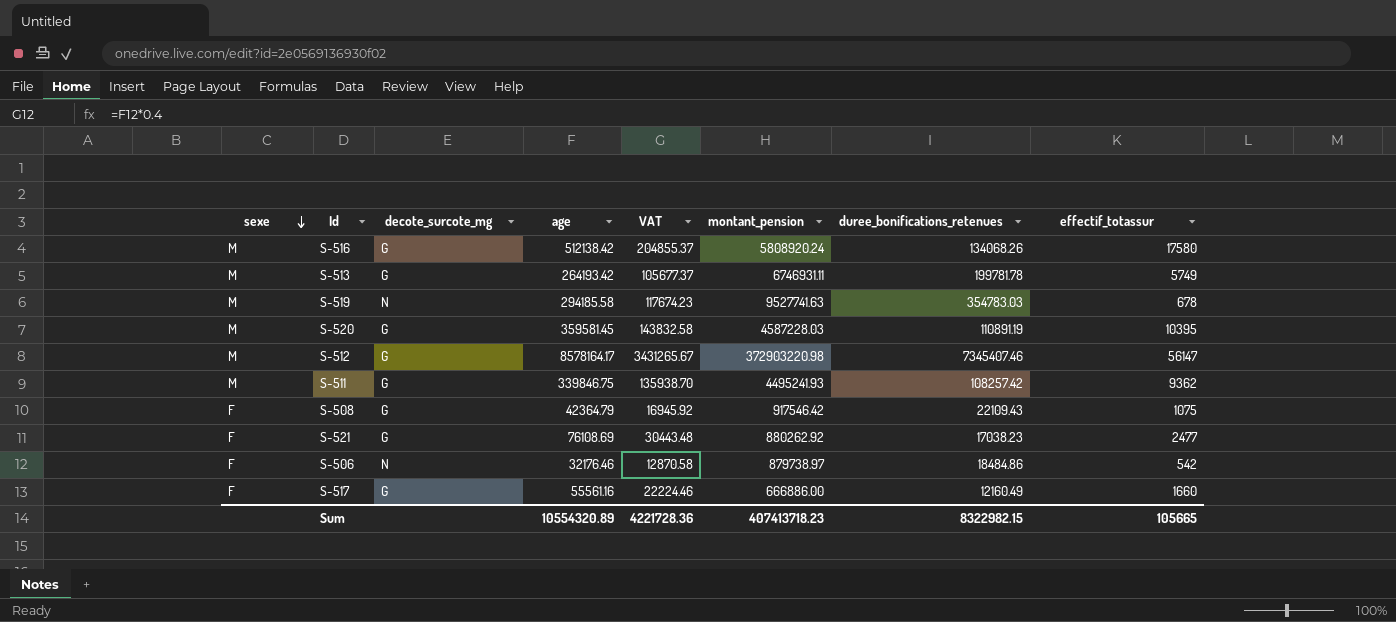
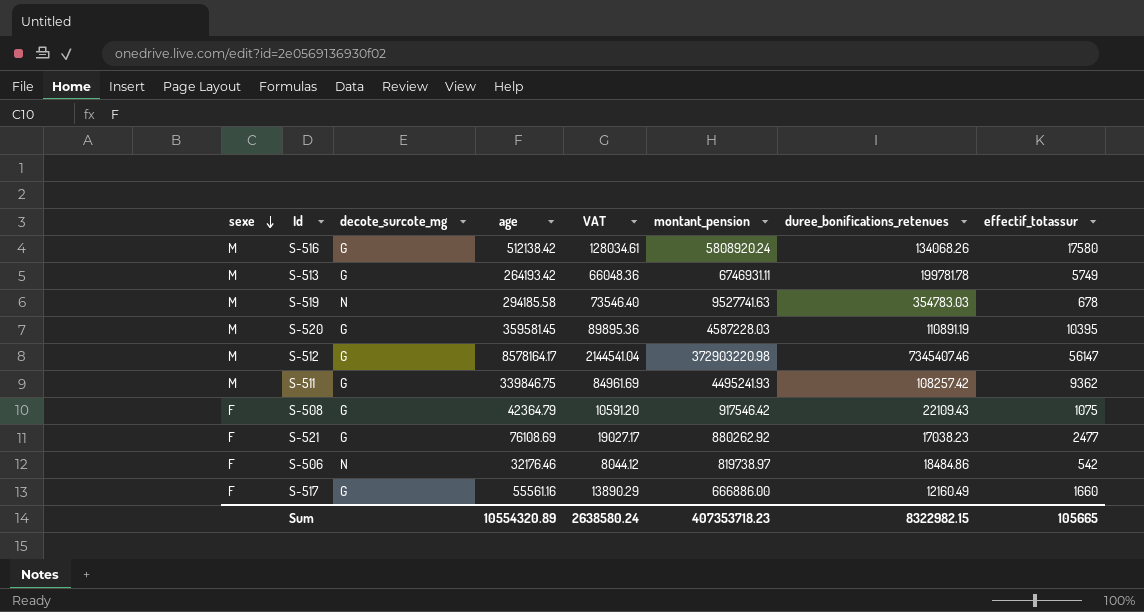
column VAT | formula: [age] * 0.4 -> [age] * 0.25
S-506 | montant_pension: 879738.97 -> 819738.97
Sum | VAT: 4221728.36 -> 2638580.24
Sum | montant_pension: 407413718.23 -> 407353718.23

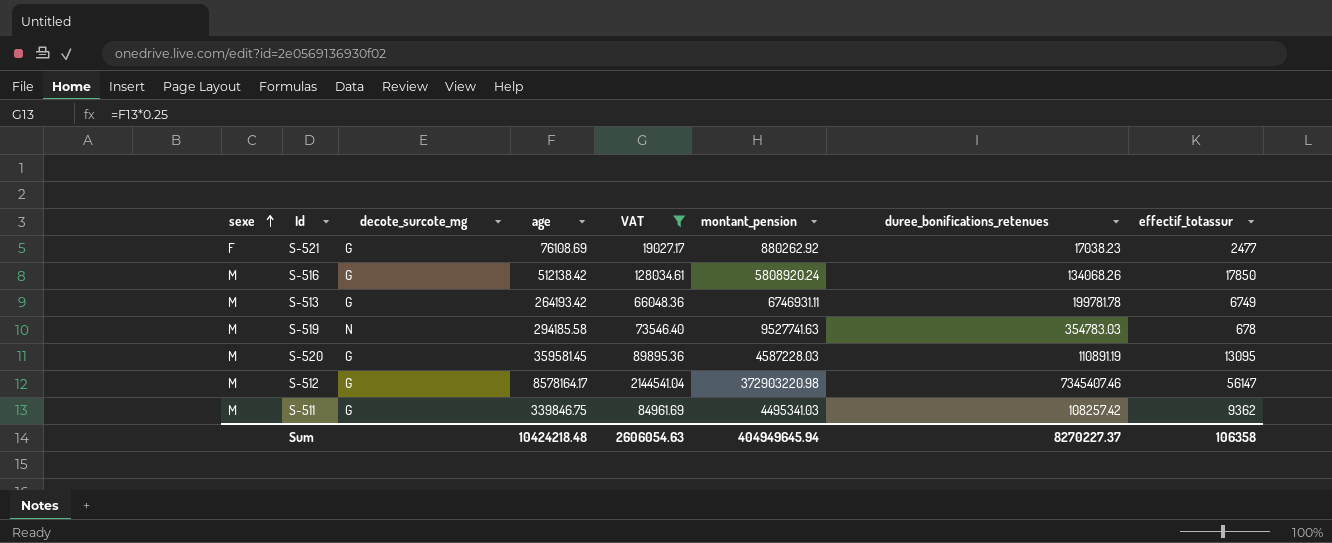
filter: none -> VAT >= 19027.17
row order: sexe descending -> sexe ascending
S-516 | effectif_totassur: 17580 -> 17850
S-513 | effectif_totassur: 5749 -> 6749
S-520 | effectif_totassur: 10395 -> 13095
S-511 | montant_pension: 4495241.93 -> 4495341.03
Sum | age: 10554320.89 -> 10424218.48
Sum | VAT: 2638580.24 -> 2606054.63
Sum | montant_pension: 407353718.23 -> 404949645.94
Sum | duree_bonifications_retenues: 8322982.15 -> 8270227.37
Sum | effectif_totassur: 105665 -> 106358

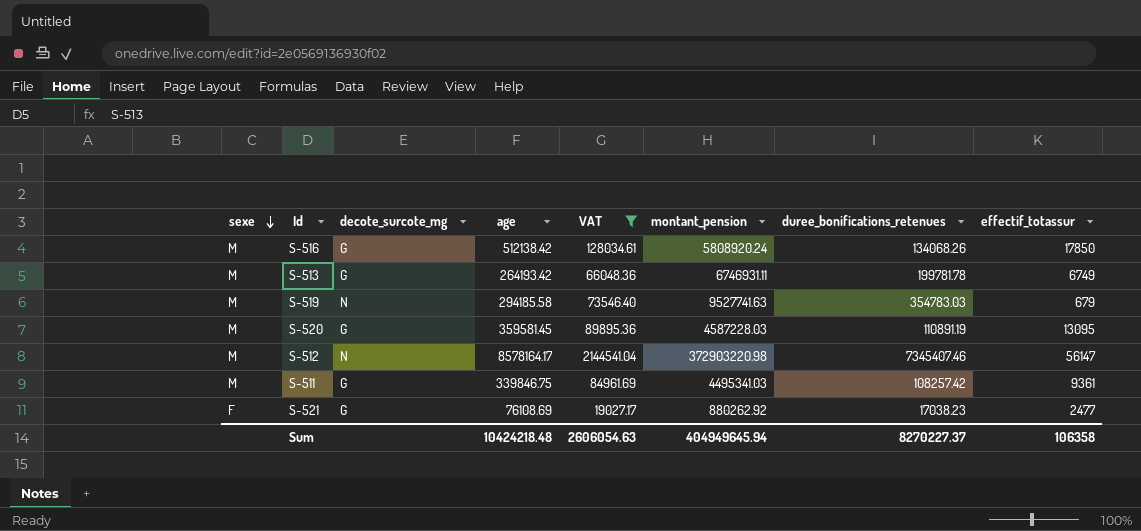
row order: sexe ascending -> sexe descending
S-519 | effectif_totassur: 678 -> 679
S-512 | decote_surcote_mg: G -> N
S-511 | effectif_totassur: 9362 -> 9361

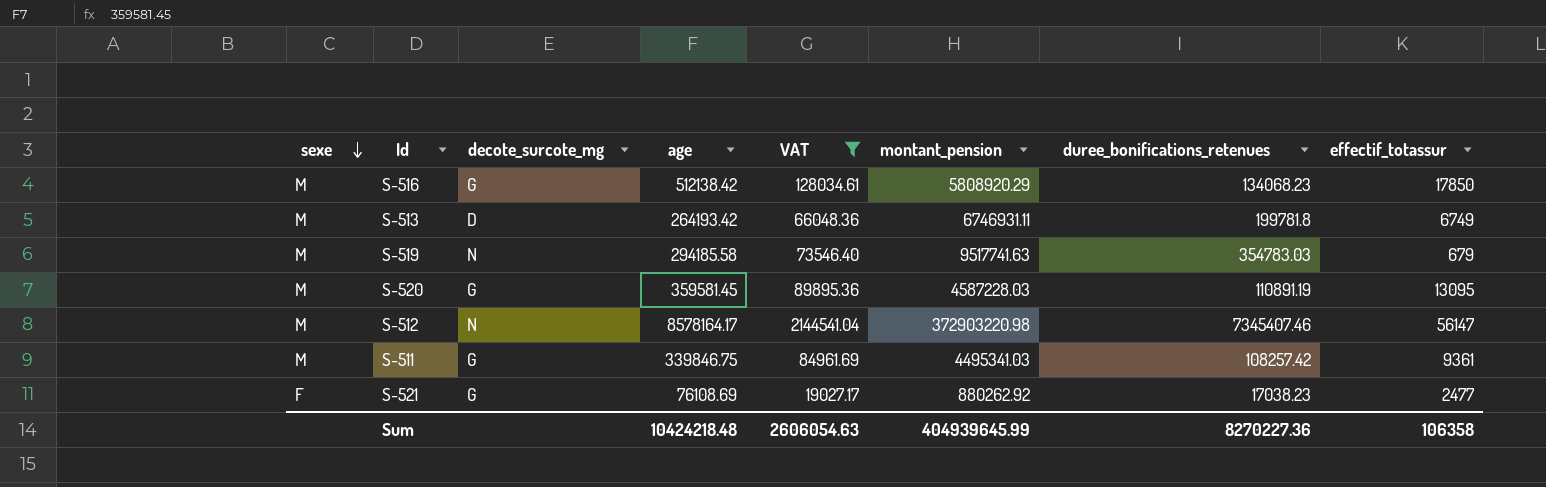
S-516 | montant_pension: 5808920.24 -> 5808920.29
S-516 | duree_bonifications_retenues: 134068.26 -> 134068.23
S-513 | decote_surcote_mg: G -> D
S-513 | duree_bonifications_retenues: 199781.78 -> 199781.8
S-519 | montant_pension: 9527741.63 -> 9517741.63
Sum | montant_pension: 404949645.94 -> 404939645.99
Sum | duree_bonifications_retenues: 8270227.37 -> 8270227.36

